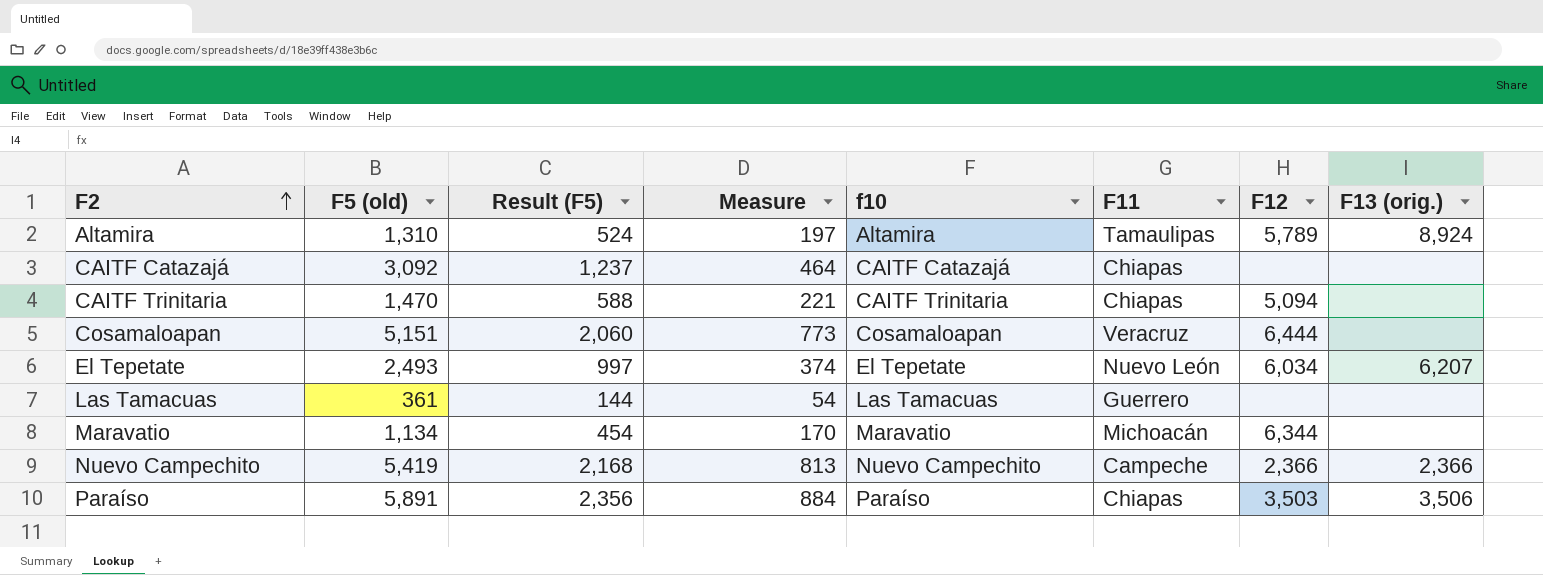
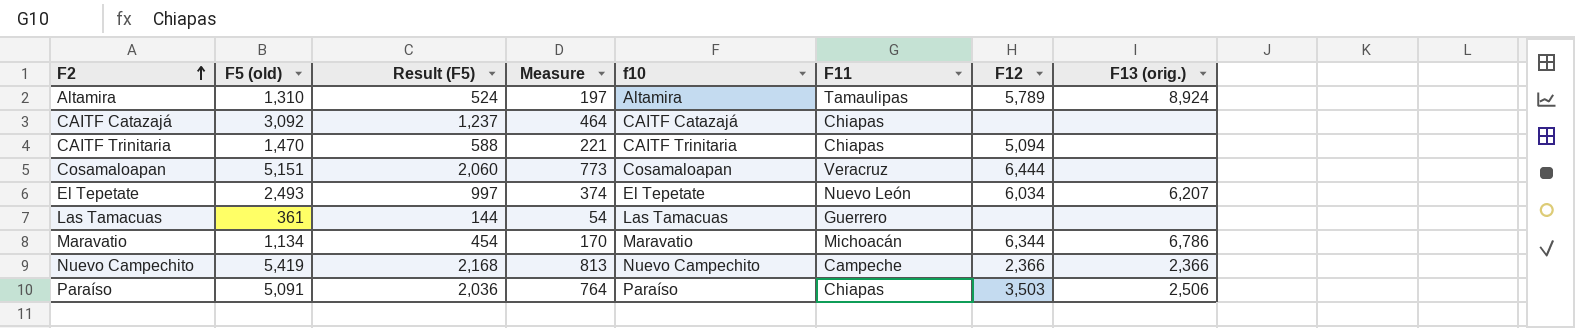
Maravatio | F13 (orig.): none -> 6,786
Paraíso | F5 (old): 5,891 -> 5,091
Paraíso | Result (F5): 2,356 -> 2,036
Paraíso | Measure: 884 -> 764
Paraíso | F13 (orig.): 3,506 -> 2,506

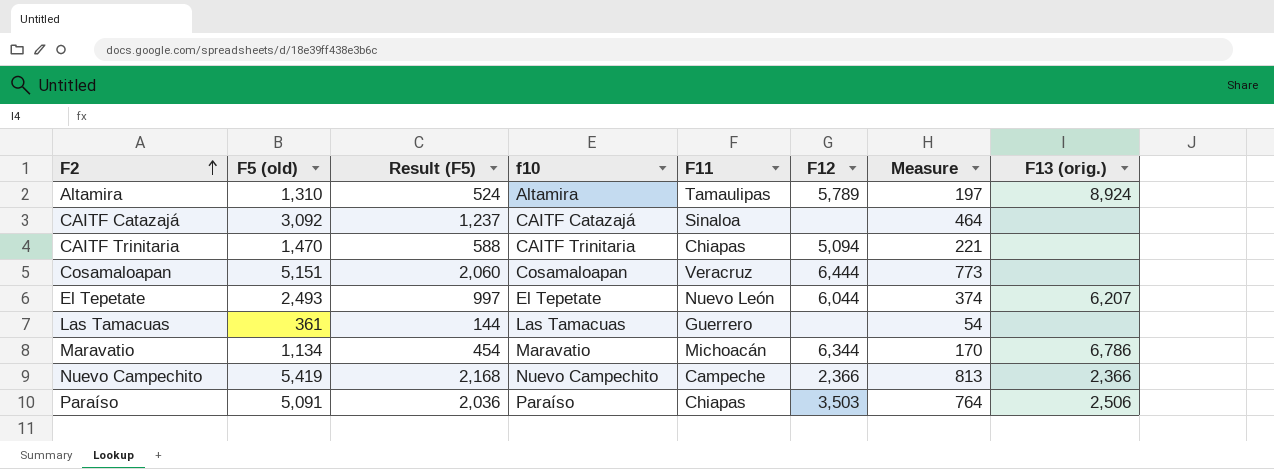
column Measure | position: 4 -> 7
CAITF Catazajá | F11: Chiapas -> Sinaloa
El Tepetate | F12: 6,034 -> 6,044

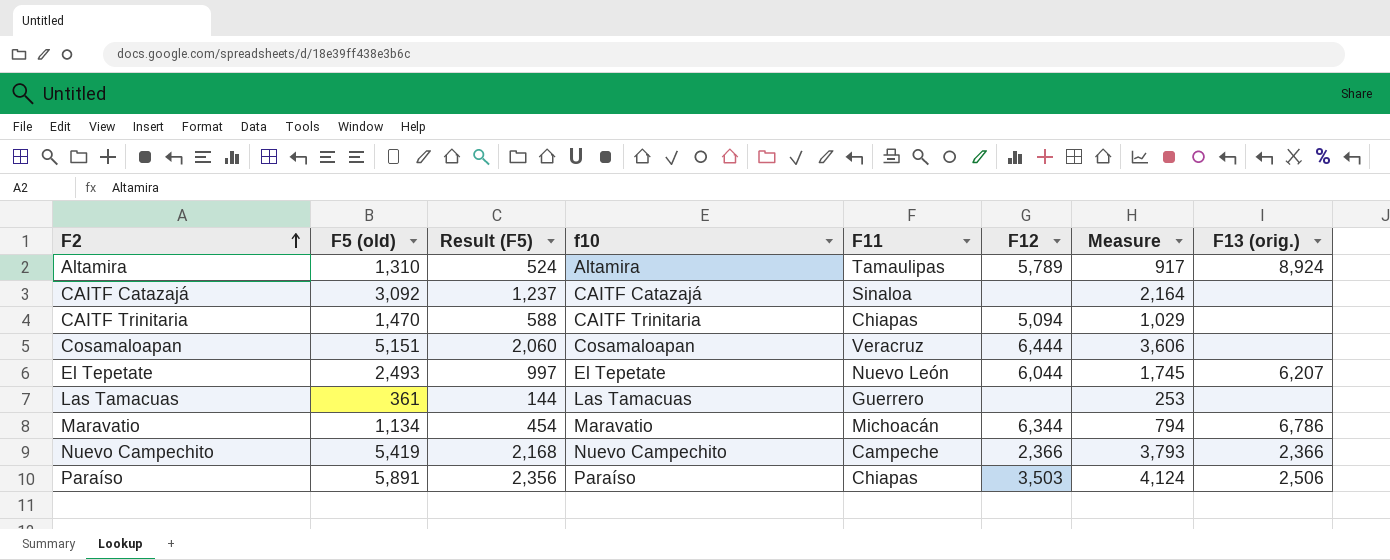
column Measure | formula: [F5 (old)] * 0.15 -> [F5 (old)] * 0.7
Paraíso | F5 (old): 5,091 -> 5,891
Paraíso | Result (F5): 2,036 -> 2,356

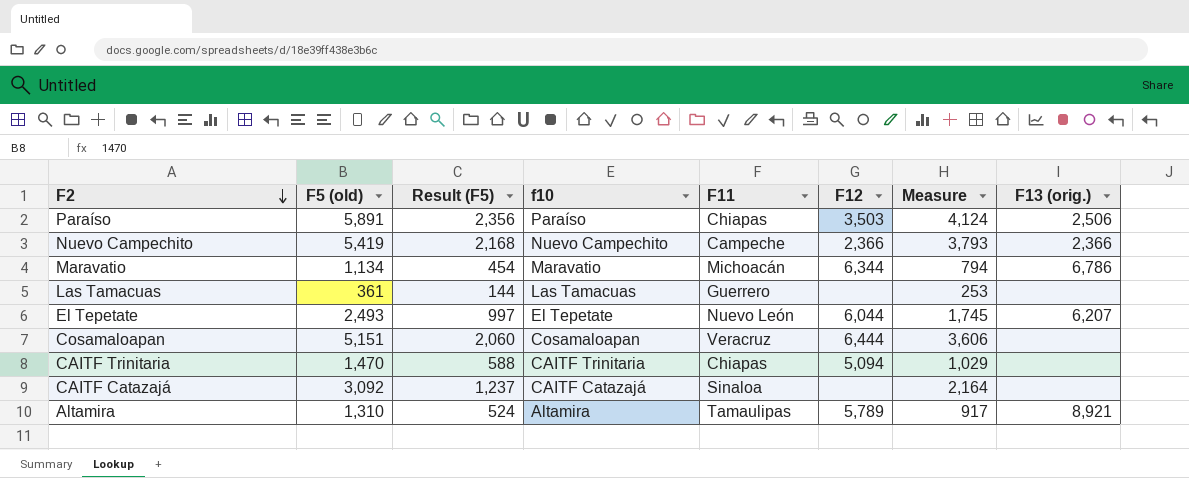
row order: F2 ascending -> F2 descending
Altamira | F13 (orig.): 8,924 -> 8,921

